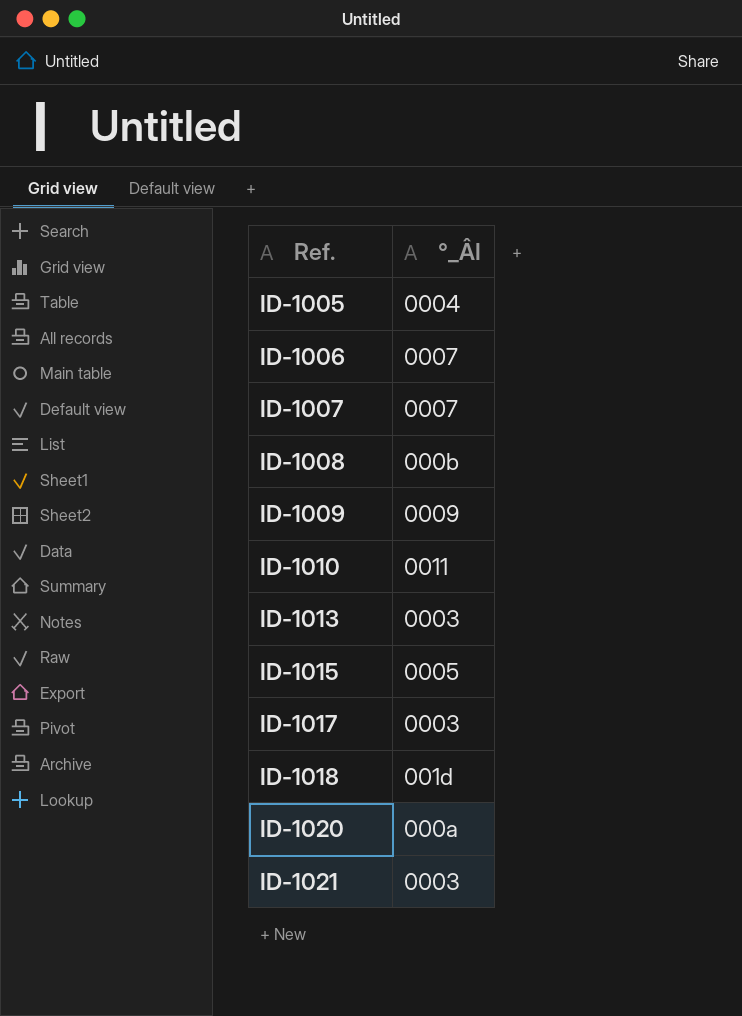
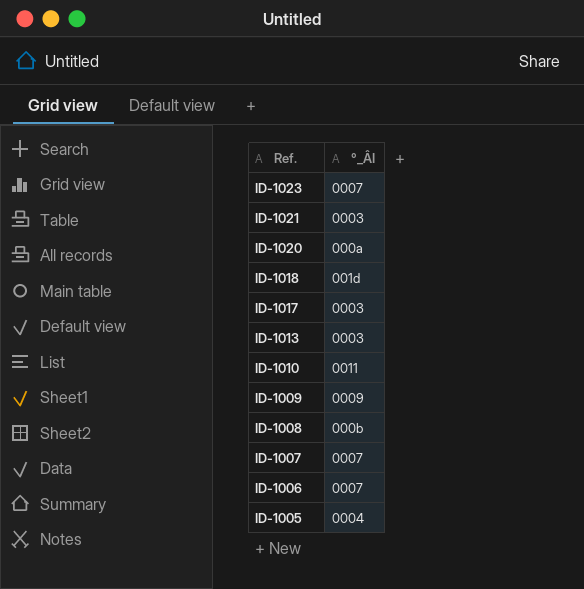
row order: Ref. ascending -> Ref. descending
row ID-1015: 0005 -> none
row ID-1023: none -> 0007

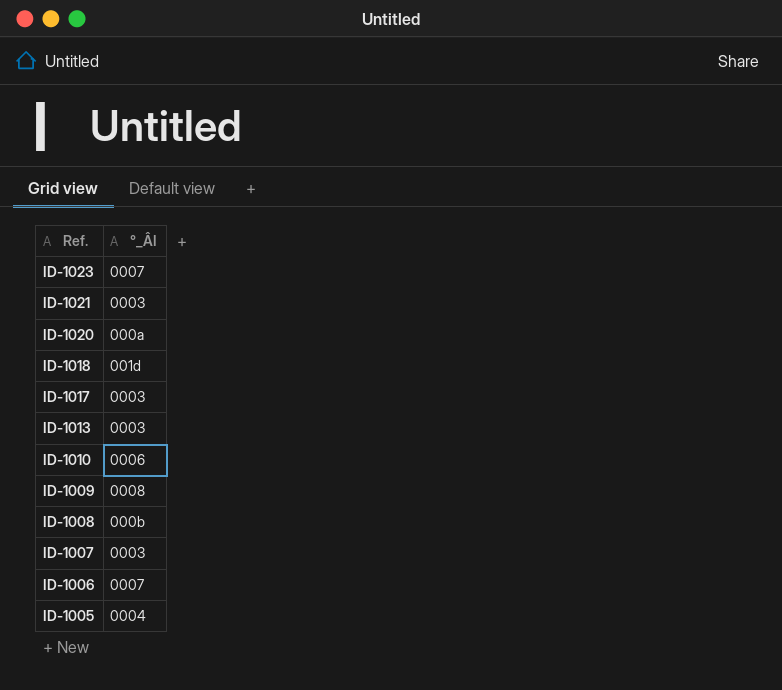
ID-1010 | °_ÂI: 0011 -> 0006
ID-1009 | °_ÂI: 0009 -> 0008
ID-1007 | °_ÂI: 0007 -> 0003

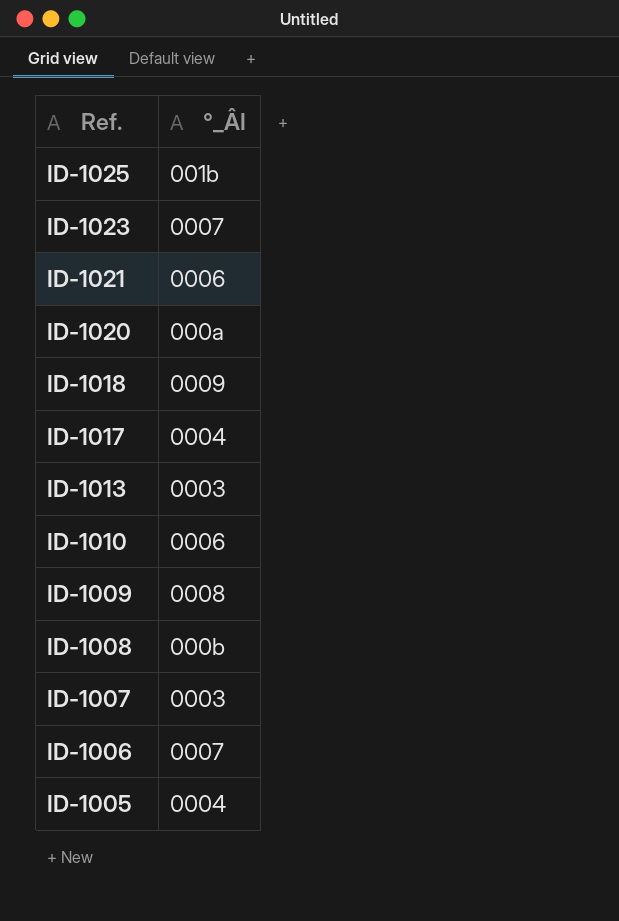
row ID-1025: none -> 001b
ID-1021 | °_ÂI: 0003 -> 0006
ID-1018 | °_ÂI: 001d -> 0009
ID-1017 | °_ÂI: 0003 -> 0004

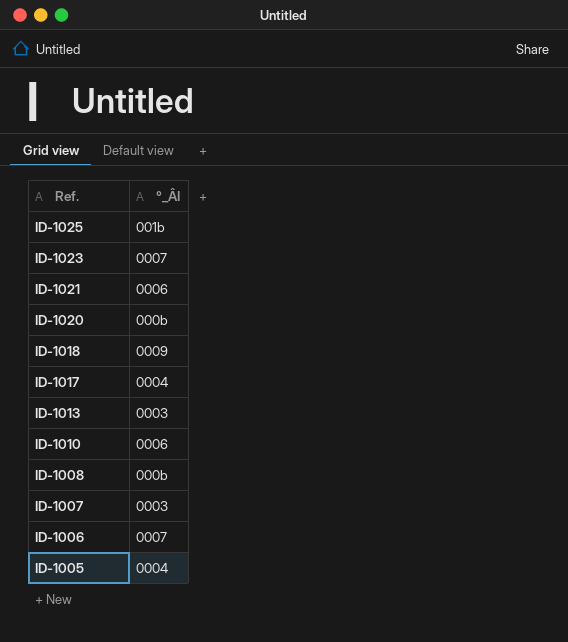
row ID-1009: 0008 -> none
ID-1020 | °_ÂI: 000a -> 000b

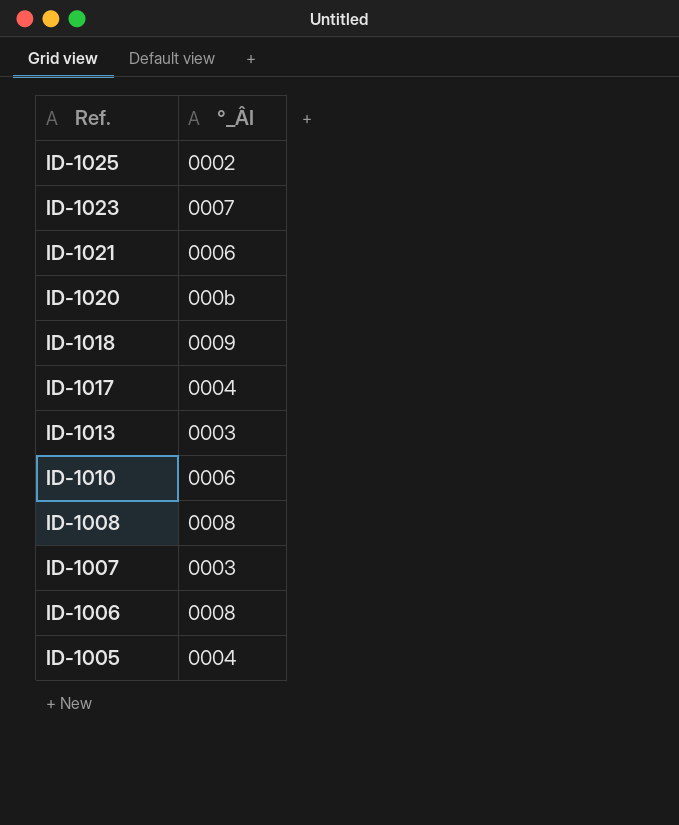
ID-1025 | °_ÂI: 001b -> 0002
ID-1008 | °_ÂI: 000b -> 0008
ID-1006 | °_ÂI: 0007 -> 0008

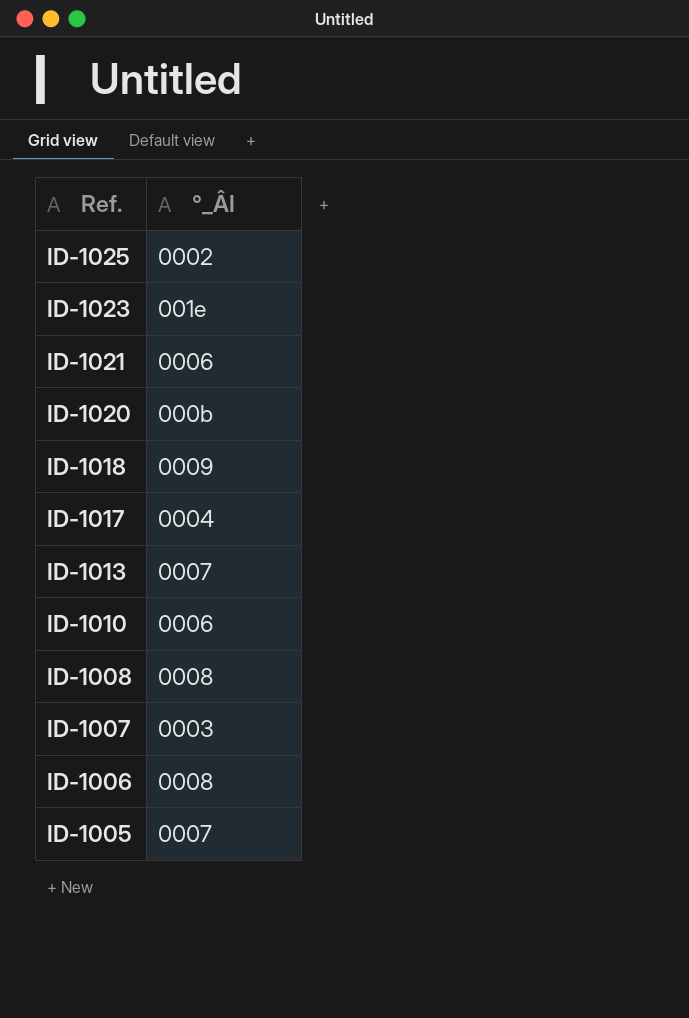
ID-1023 | °_ÂI: 0007 -> 001e
ID-1013 | °_ÂI: 0003 -> 0007
ID-1005 | °_ÂI: 0004 -> 0007

